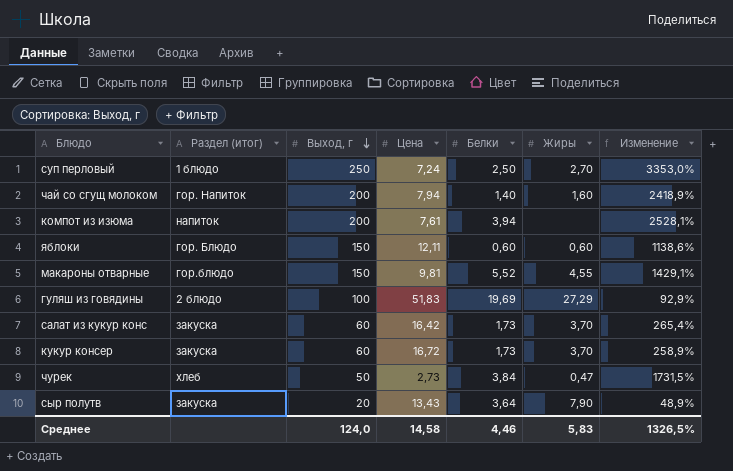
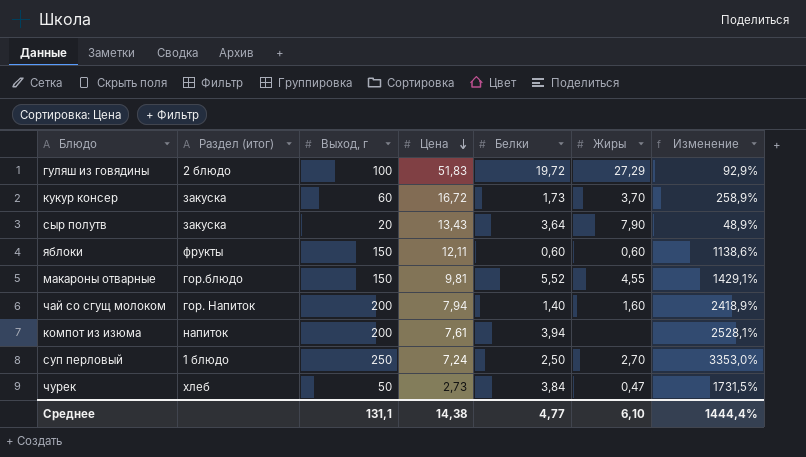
row order: Выход, г descending -> Цена descending
row салат из кукур конс: закуска | 60 | 16,42 | 1,73 | 3,70 | 265,4% -> none
гуляш из говядины | Белки: 19,69 -> 19,72
яблоки | Раздел (итог): гор. Блюдо -> фрукты
Среднее | Выход, г: 124,0 -> 131,1
Среднее | Цена: 14,58 -> 14,38
Среднее | Белки: 4,46 -> 4,77
Среднее | Жиры: 5,83 -> 6,10
Среднее | Изменение: 1326,5% -> 1444,4%

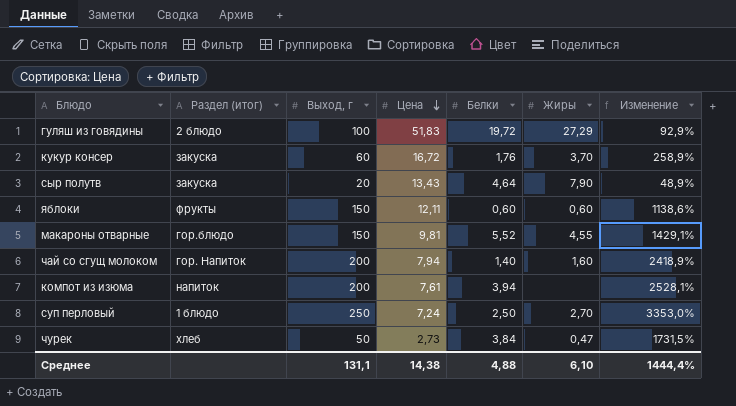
кукур консер | Белки: 1,73 -> 1,76
сыр полутв | Белки: 3,64 -> 4,64
Среднее | Белки: 4,77 -> 4,88

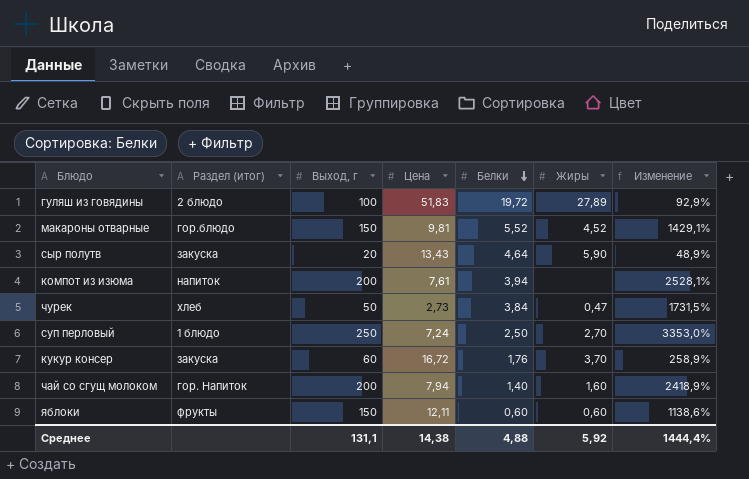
row order: Цена descending -> Белки descending
гуляш из говядины | Жиры: 27,29 -> 27,89
макароны отварные | Жиры: 4,55 -> 4,52
сыр полутв | Жиры: 7,90 -> 5,90
Среднее | Жиры: 6,10 -> 5,92

